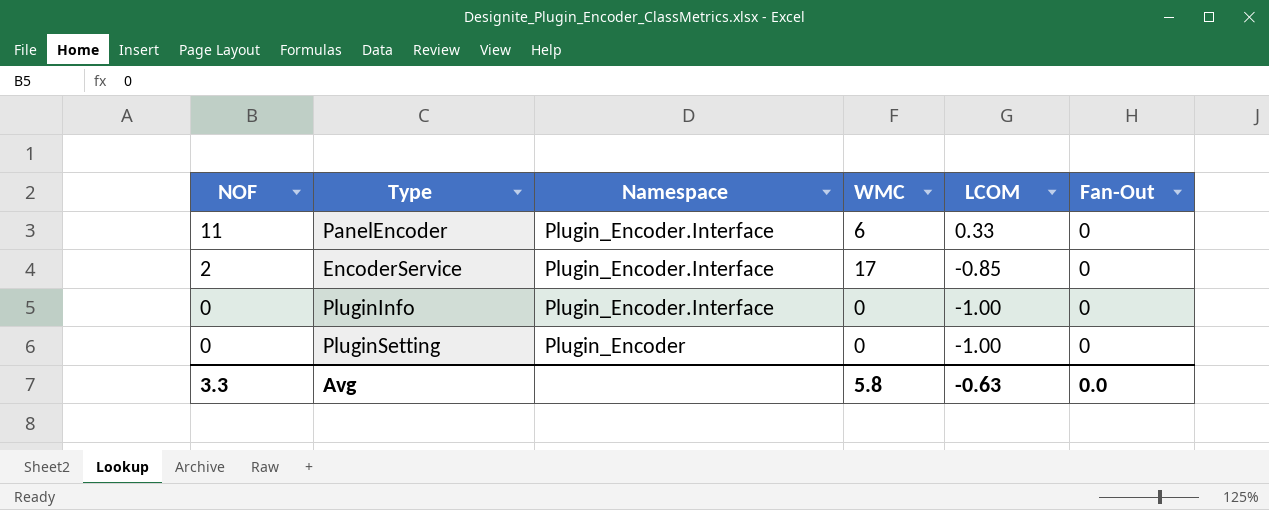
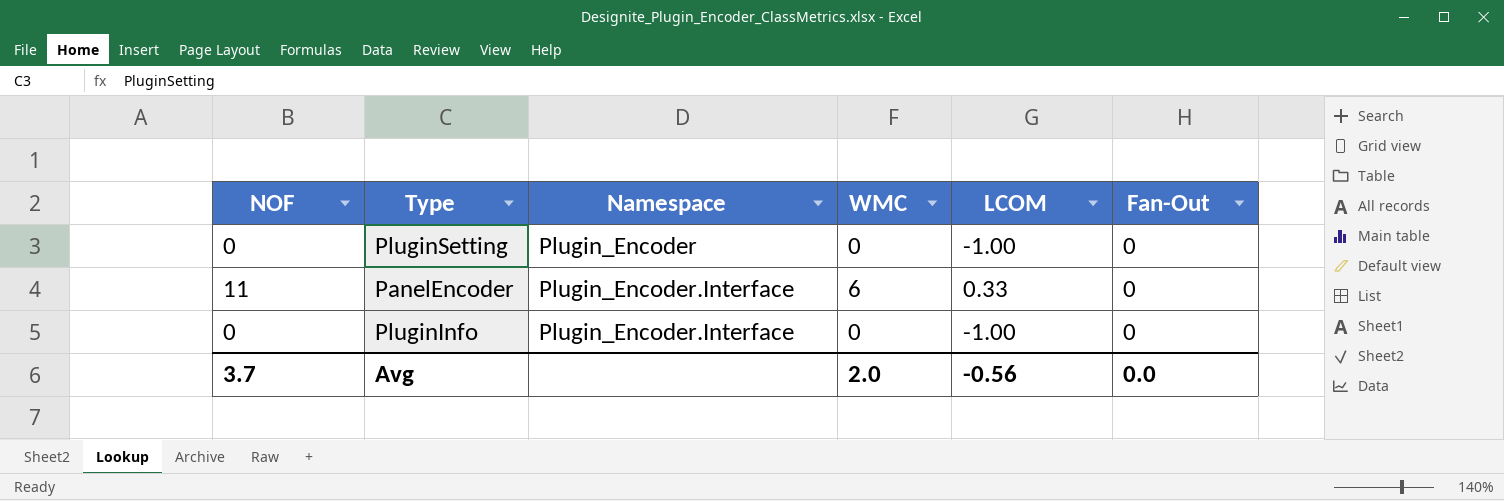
row order: NOF descending -> Namespace ascending
row EncoderService: 2 | Plugin_Encoder.Interface | 17 | -0.85 | 0 -> none
Avg | NOF: 3.3 -> 3.7
Avg | WMC: 5.8 -> 2.0
Avg | LCOM: -0.63 -> -0.56

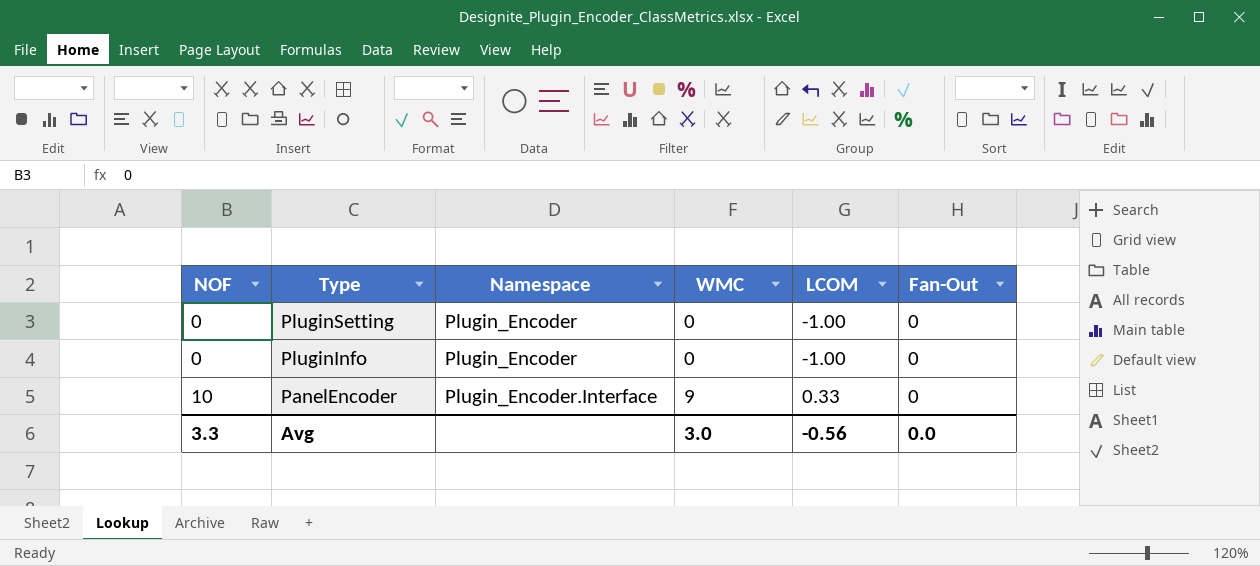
row order: Namespace ascending -> NOF ascending
PluginInfo | Namespace: Plugin_Encoder.Interface -> Plugin_Encoder
PanelEncoder | NOF: 11 -> 10
PanelEncoder | WMC: 6 -> 9
Avg | NOF: 3.7 -> 3.3
Avg | WMC: 2.0 -> 3.0

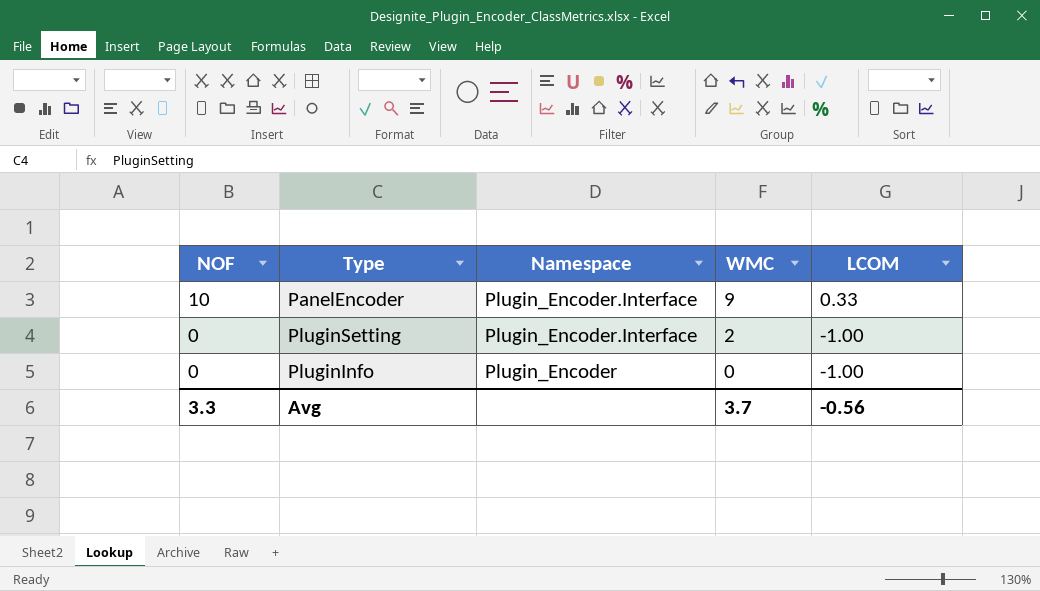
row order: NOF ascending -> NOF descending
column Fan-Out | position: 6 -> none
PluginSetting | Namespace: Plugin_Encoder -> Plugin_Encoder.Interface
PluginSetting | WMC: 0 -> 2
Avg | WMC: 3.0 -> 3.7

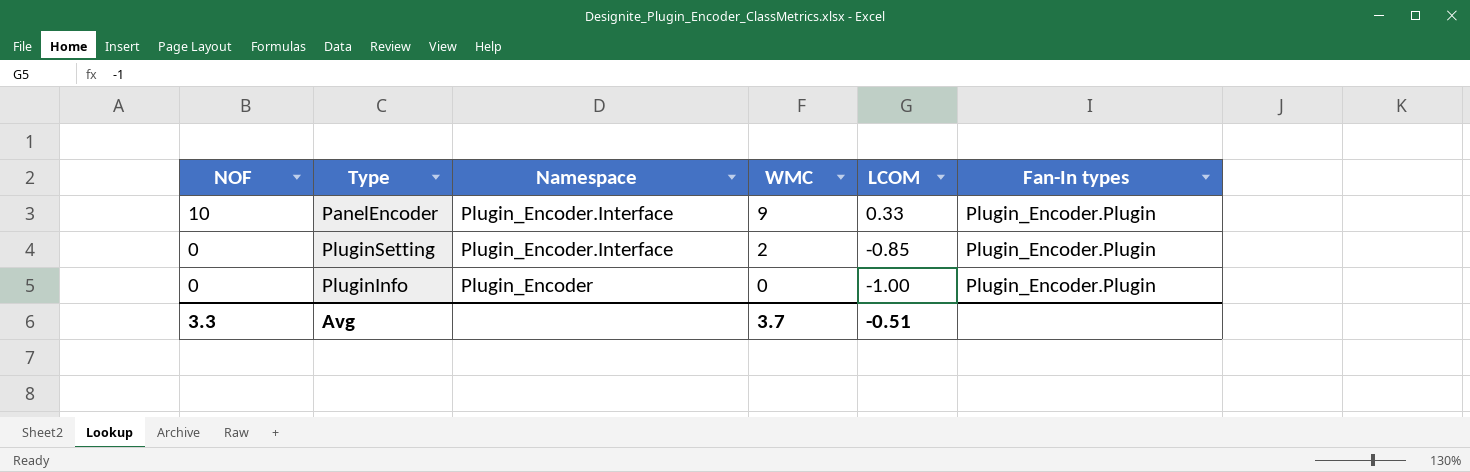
column Fan-In types | position: none -> 6
PluginSetting | LCOM: -1.00 -> -0.85
Avg | LCOM: -0.56 -> -0.51

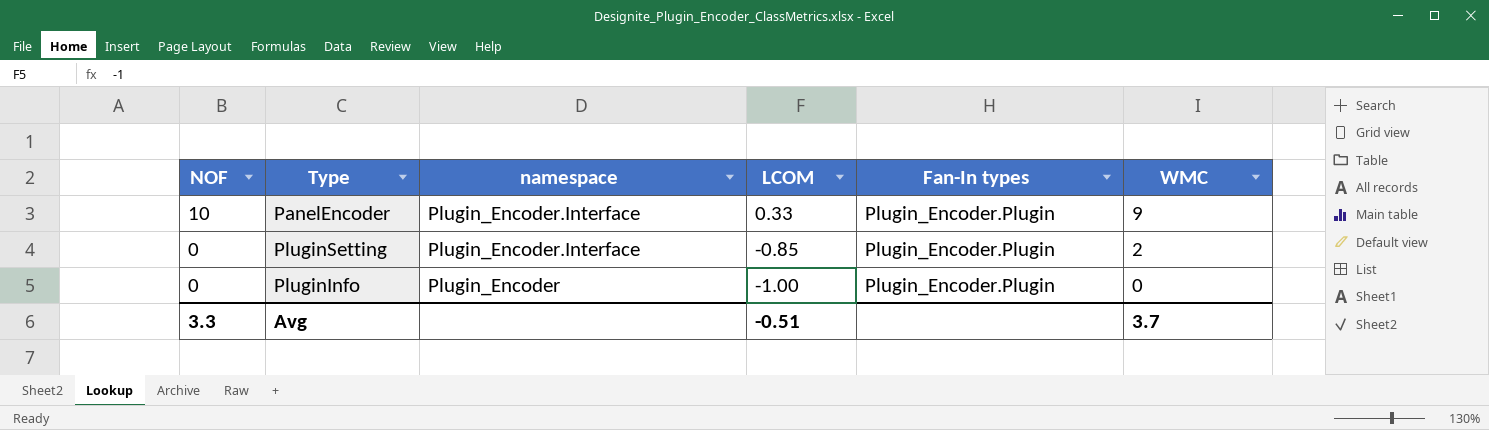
column name: Namespace -> namespace
column WMC | position: 4 -> 6

